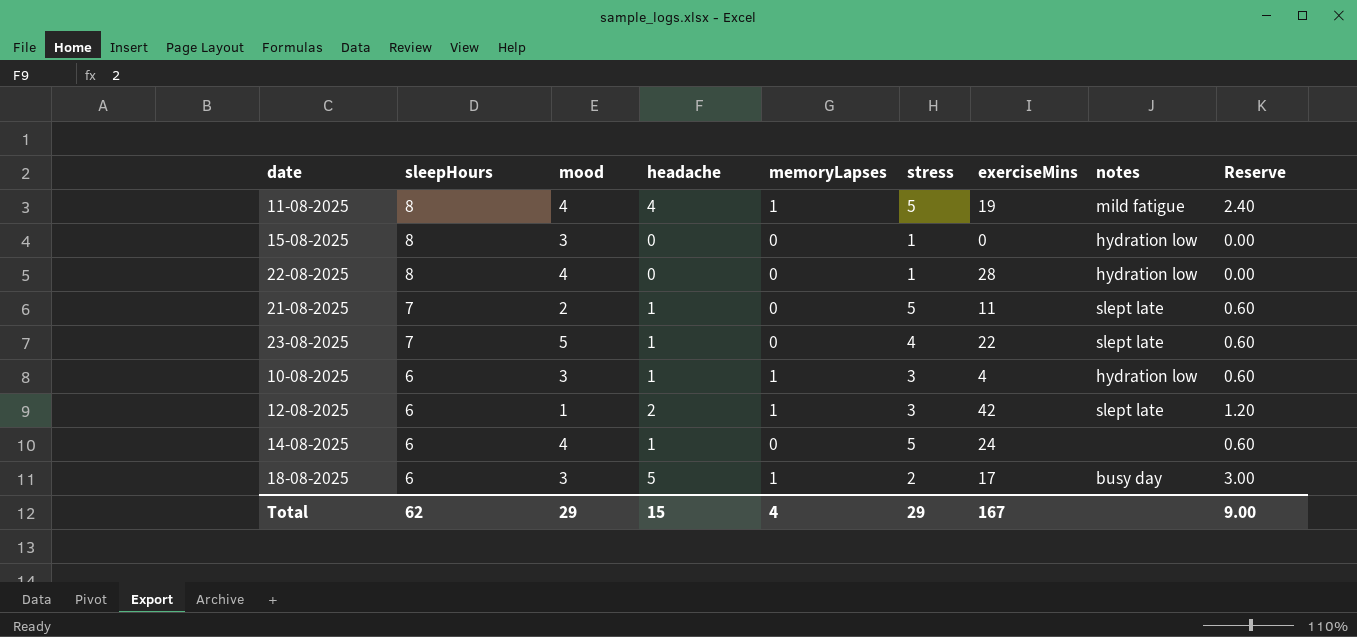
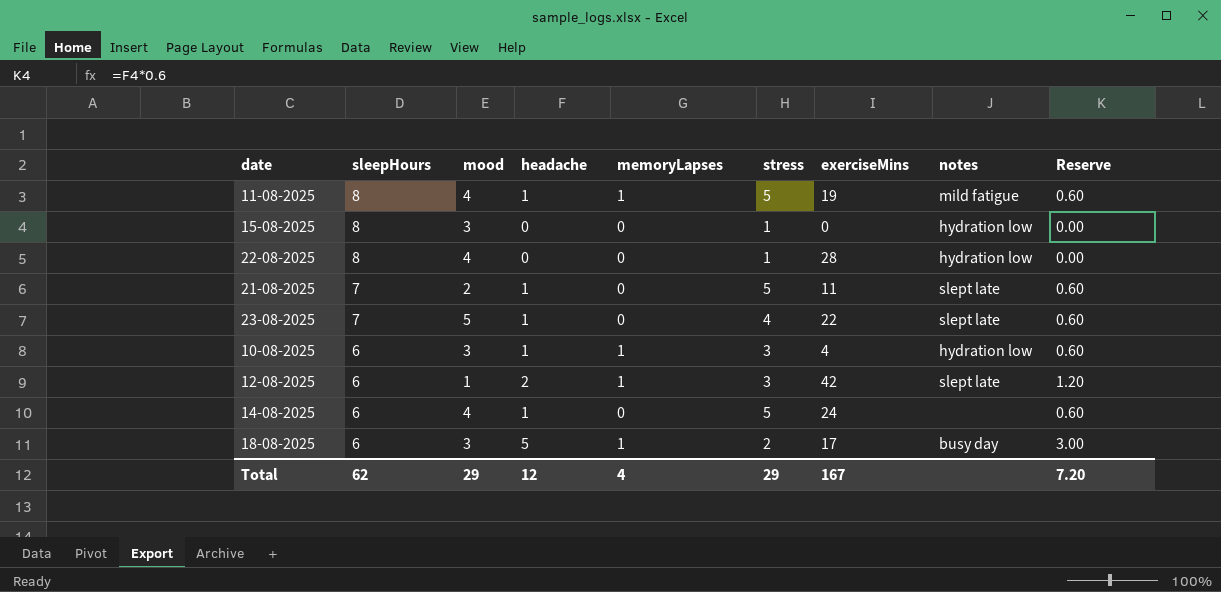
11-08-2025 | headache: 4 -> 1
11-08-2025 | Reserve: 2.40 -> 0.60
Total | headache: 15 -> 12
Total | Reserve: 9.00 -> 7.20

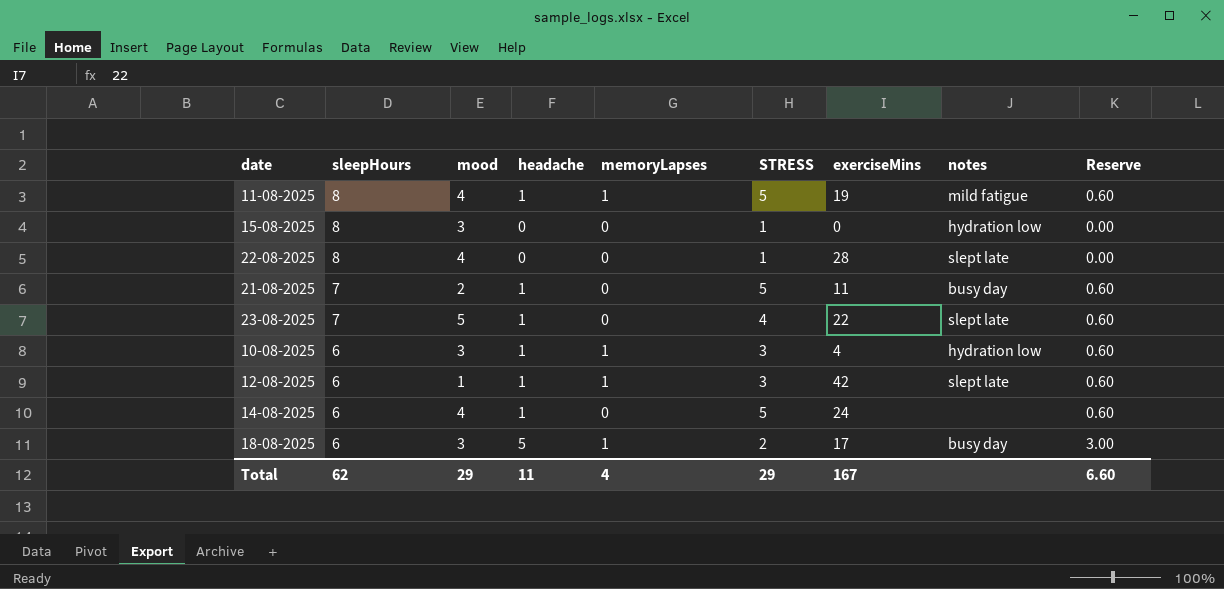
column name: stress -> STRESS
22-08-2025 | notes: hydration low -> slept late
21-08-2025 | notes: slept late -> busy day
12-08-2025 | headache: 2 -> 1
12-08-2025 | Reserve: 1.20 -> 0.60
Total | headache: 12 -> 11
Total | Reserve: 7.20 -> 6.60

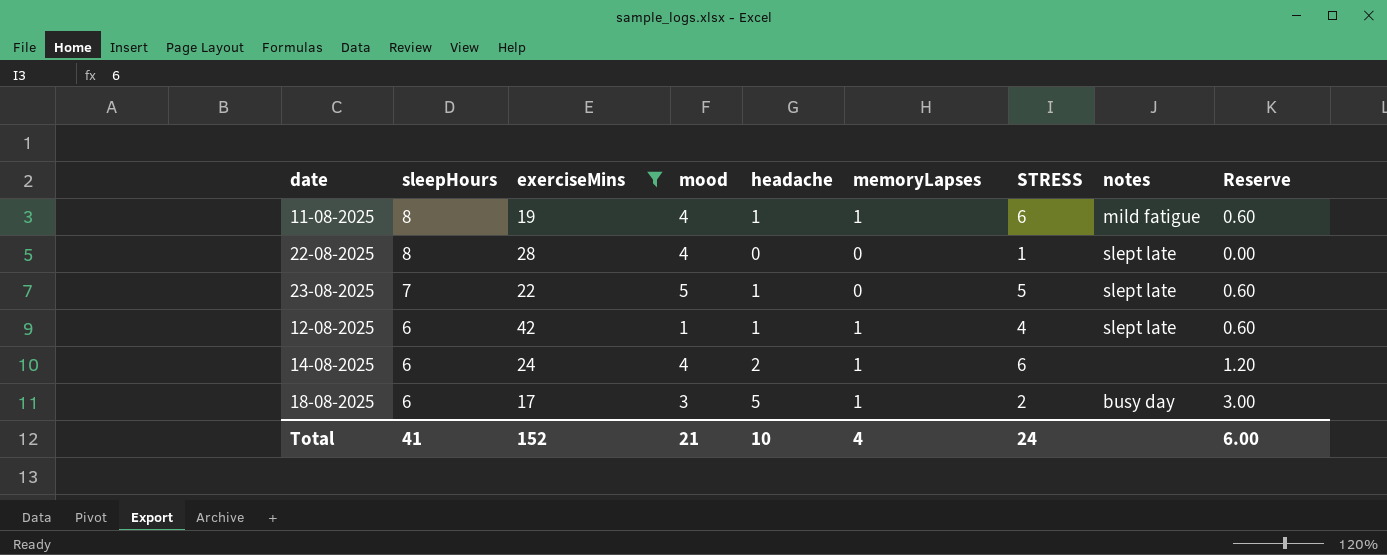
filter: none -> exerciseMins >= 17
column exerciseMins | position: 7 -> 3
11-08-2025 | STRESS: 5 -> 6
23-08-2025 | STRESS: 4 -> 5
12-08-2025 | STRESS: 3 -> 4
14-08-2025 | headache: 1 -> 2
14-08-2025 | memoryLapses: 0 -> 1
14-08-2025 | STRESS: 5 -> 6
14-08-2025 | Reserve: 0.60 -> 1.20
Total | sleepHours: 62 -> 41
Total | exerciseMins: 167 -> 152
Total | mood: 29 -> 21
Total | headache: 11 -> 10
Total | STRESS: 29 -> 24
Total | Reserve: 6.60 -> 6.00

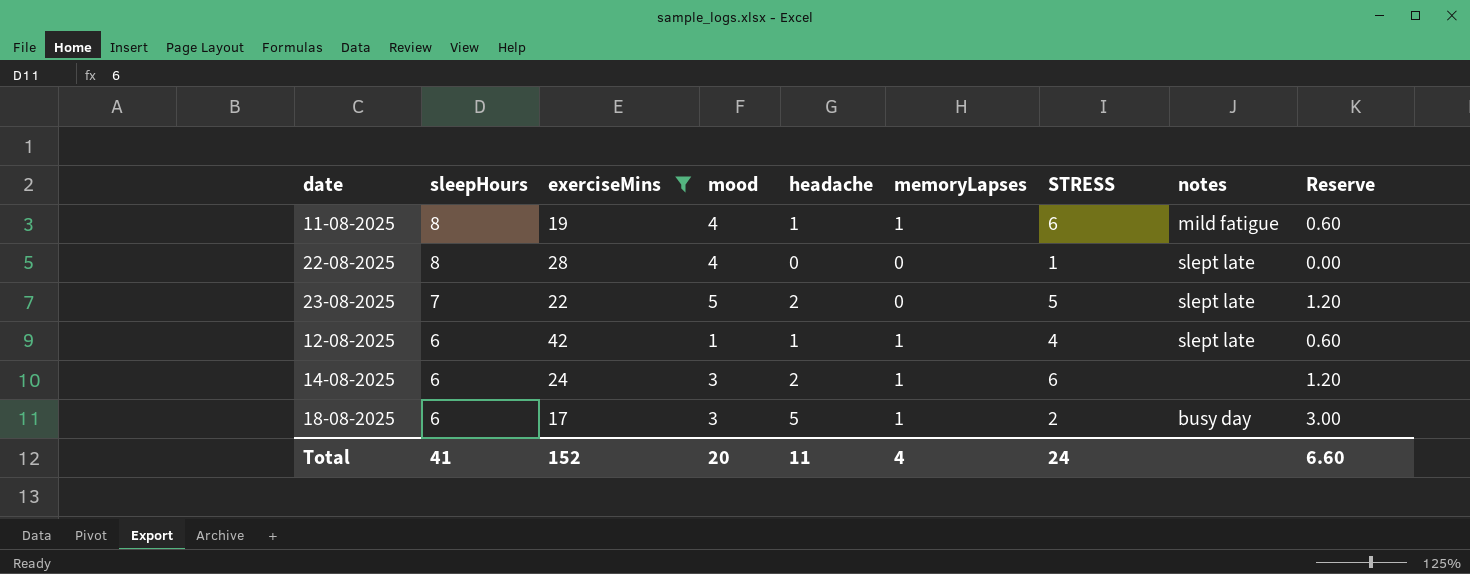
23-08-2025 | headache: 1 -> 2
23-08-2025 | Reserve: 0.60 -> 1.20
14-08-2025 | mood: 4 -> 3
Total | mood: 21 -> 20
Total | headache: 10 -> 11
Total | Reserve: 6.00 -> 6.60

